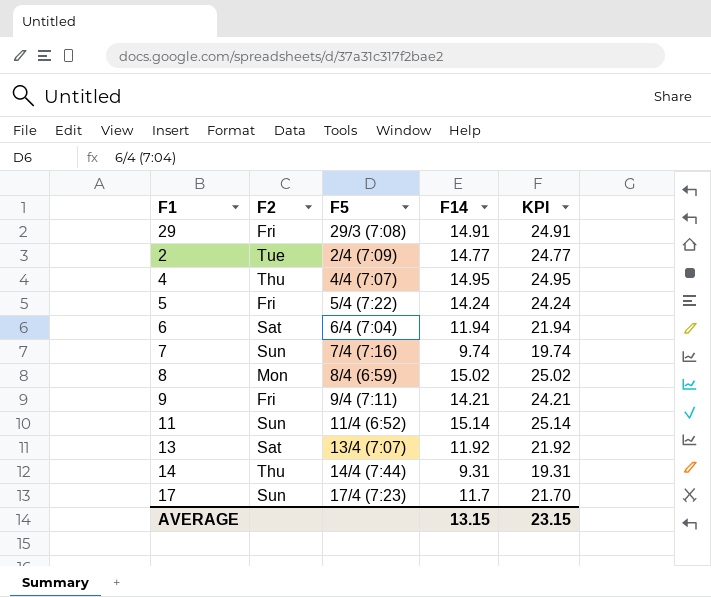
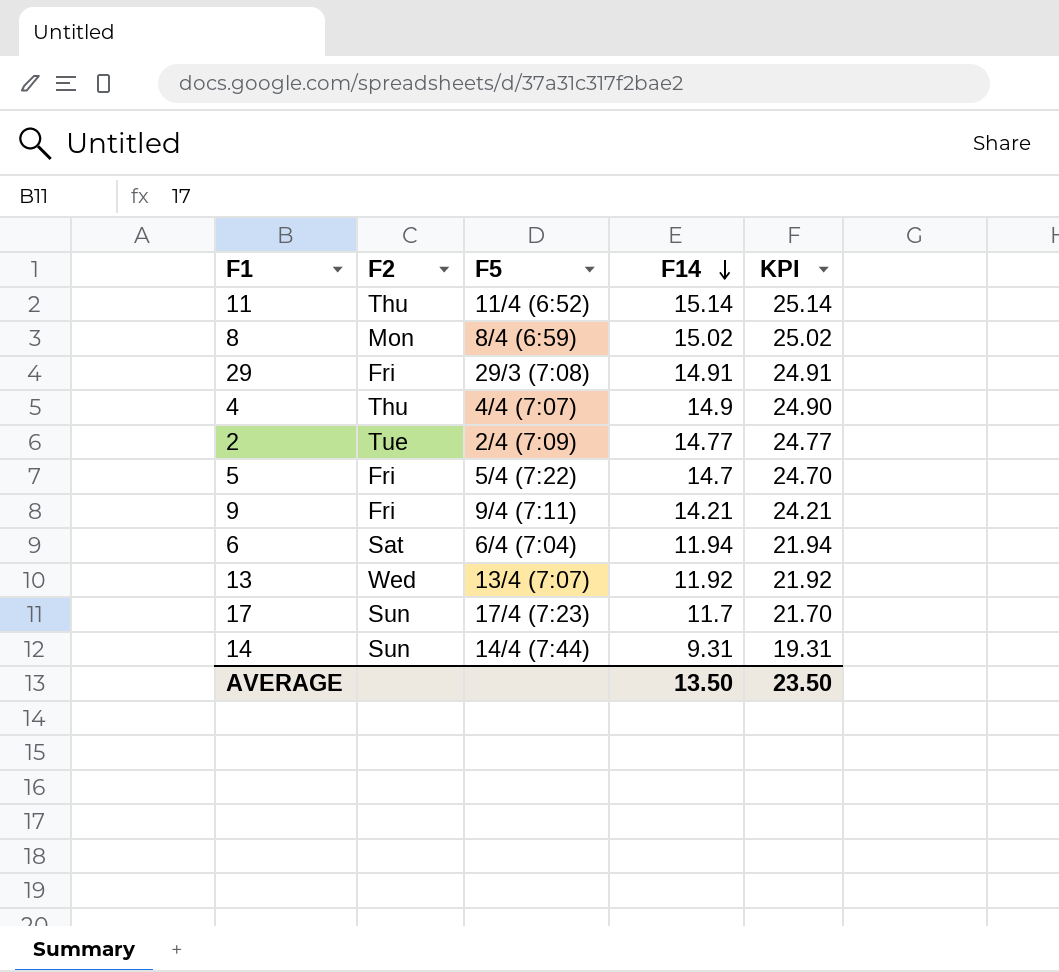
row order: none -> F14 descending
row 7: Sun | 7/4 (7:16) | 9.74 | 19.74 -> none
11 | F2: Sun -> Thu
4 | F14: 14.95 -> 14.9
4 | KPI: 24.95 -> 24.90
5 | F14: 14.24 -> 14.7
5 | KPI: 24.24 -> 24.70
13 | F2: Sat -> Wed
14 | F2: Thu -> Sun
AVERAGE | F14: 13.15 -> 13.50
AVERAGE | KPI: 23.15 -> 23.50

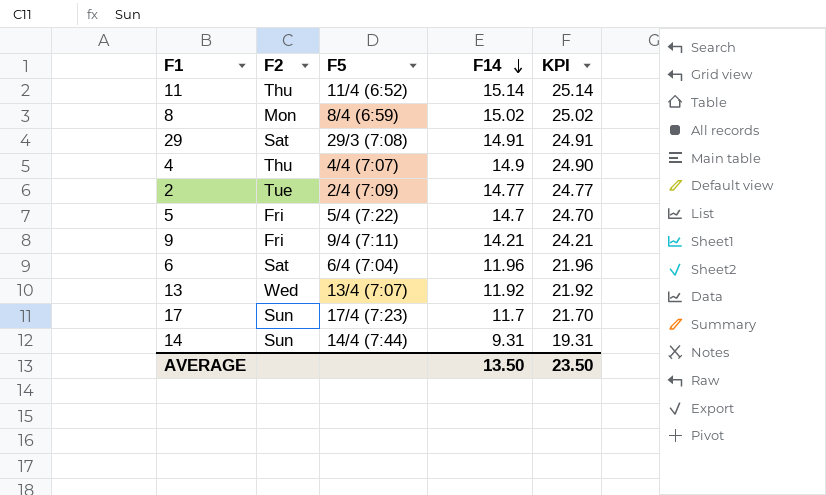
29 | F2: Fri -> Sat
6 | F14: 11.94 -> 11.96
6 | KPI: 21.94 -> 21.96

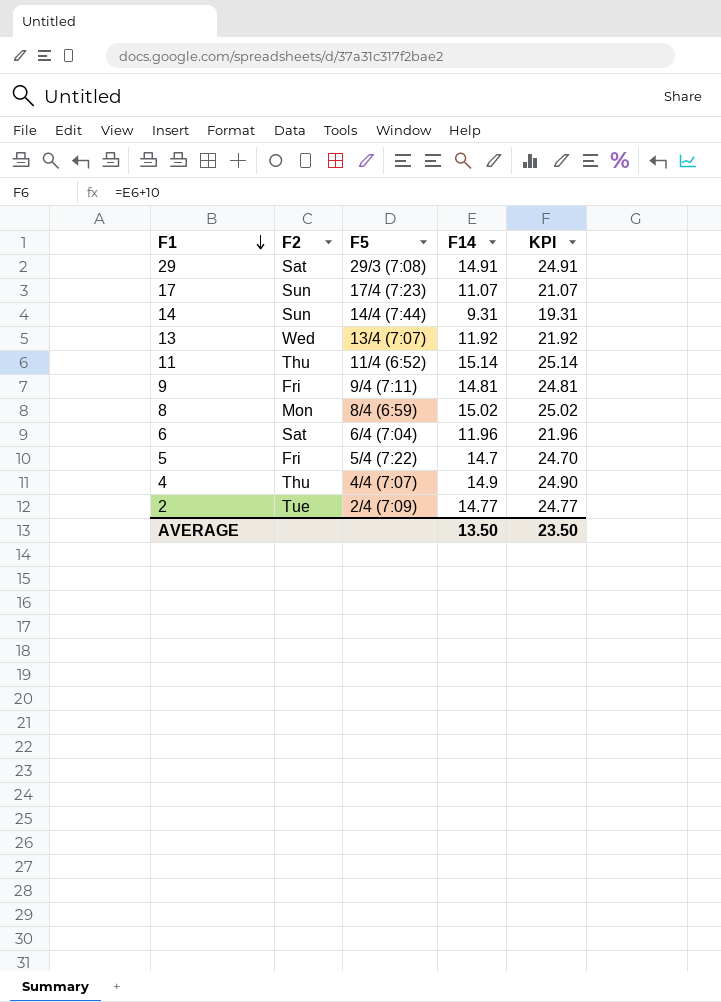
row order: F14 descending -> F1 descending
17 | F14: 11.7 -> 11.07
17 | KPI: 21.70 -> 21.07
9 | F14: 14.21 -> 14.81
9 | KPI: 24.21 -> 24.81

